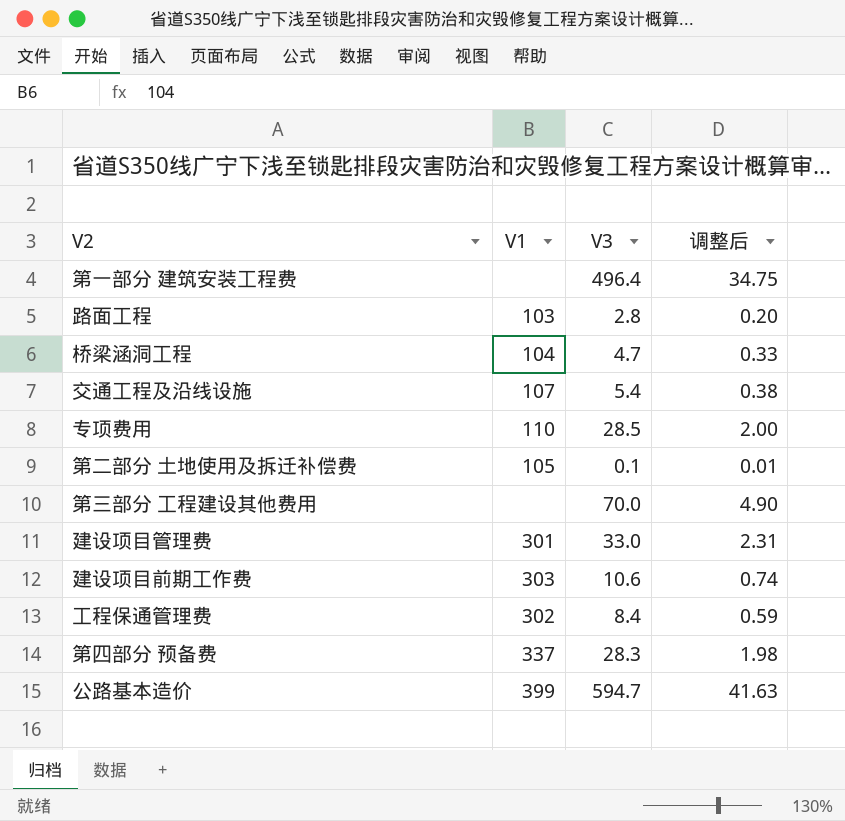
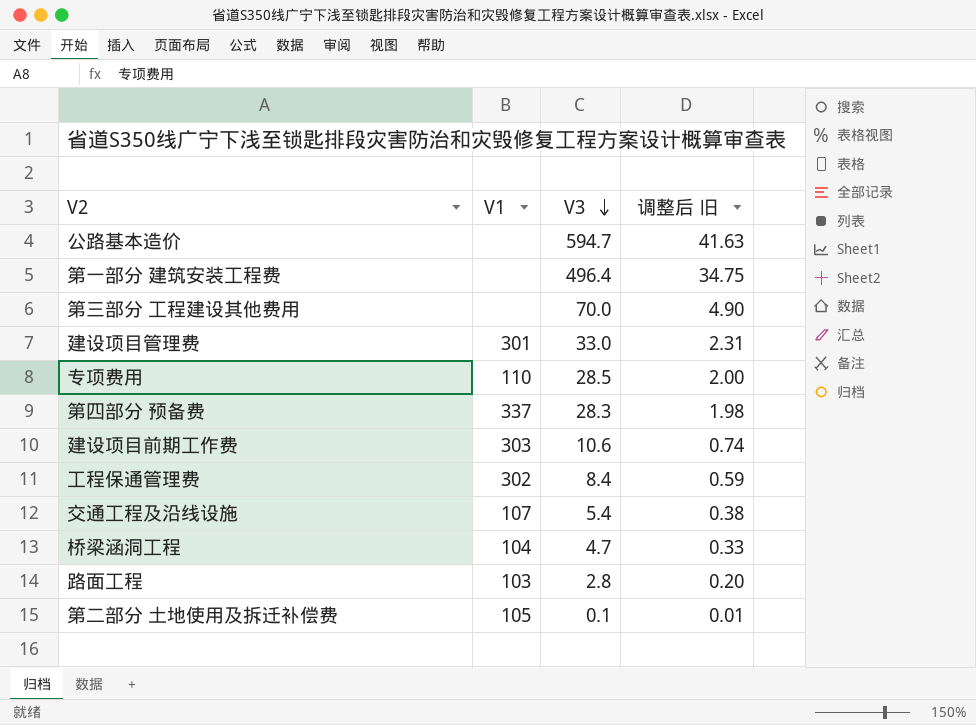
row order: none -> V3 descending
column name: 调整后 -> 调整后 旧
公路基本造价 | V1: 399 -> none

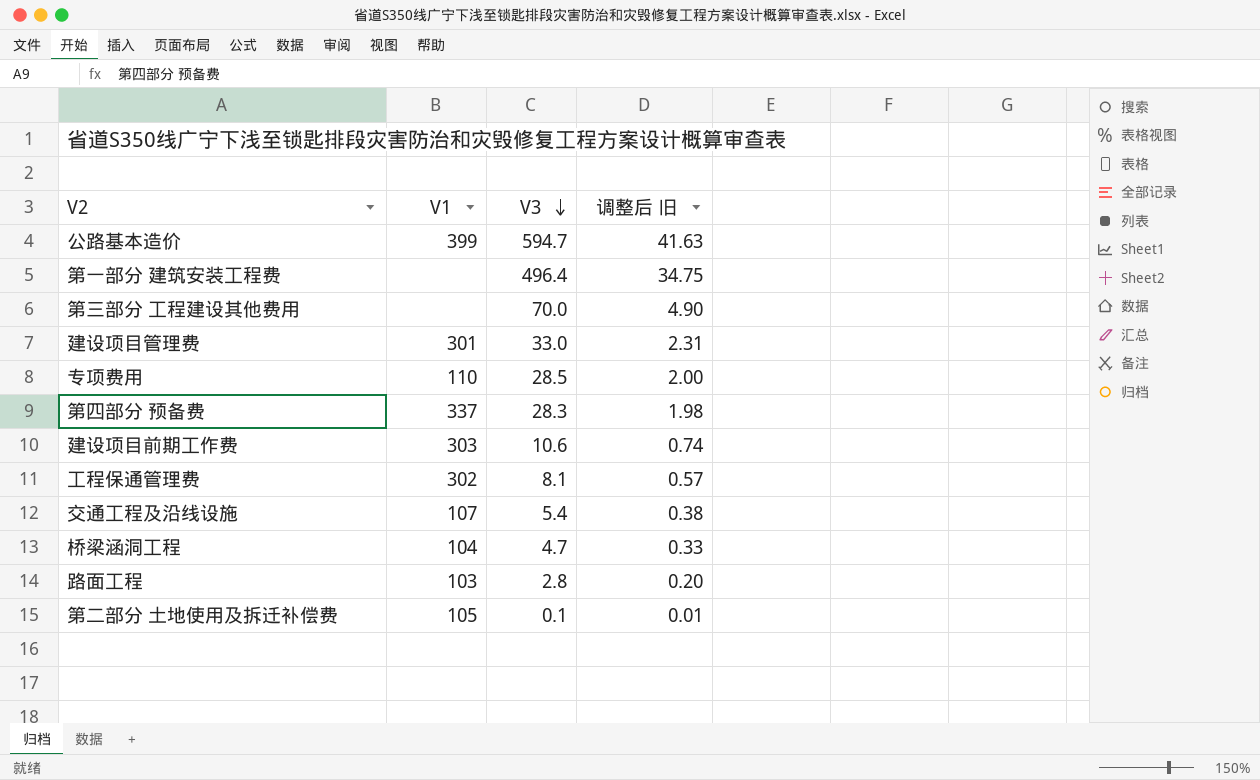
公路基本造价 | V1: none -> 399
工程保通管理费 | V3: 8.4 -> 8.1
工程保通管理费 | 调整后 旧: 0.59 -> 0.57

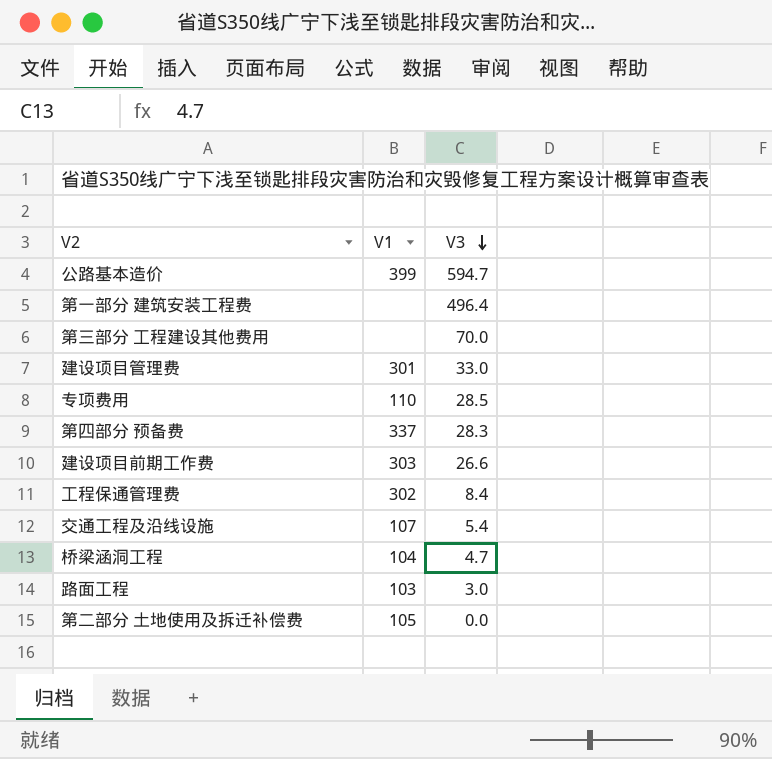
column 调整后 旧 | formula: [V3] * 0.07 -> none
建设项目前期工作费 | V3: 10.6 -> 26.6
工程保通管理费 | V3: 8.1 -> 8.4
路面工程 | V3: 2.8 -> 3.0
第二部分 土地使用及拆迁补偿费 | V3: 0.1 -> 0.0

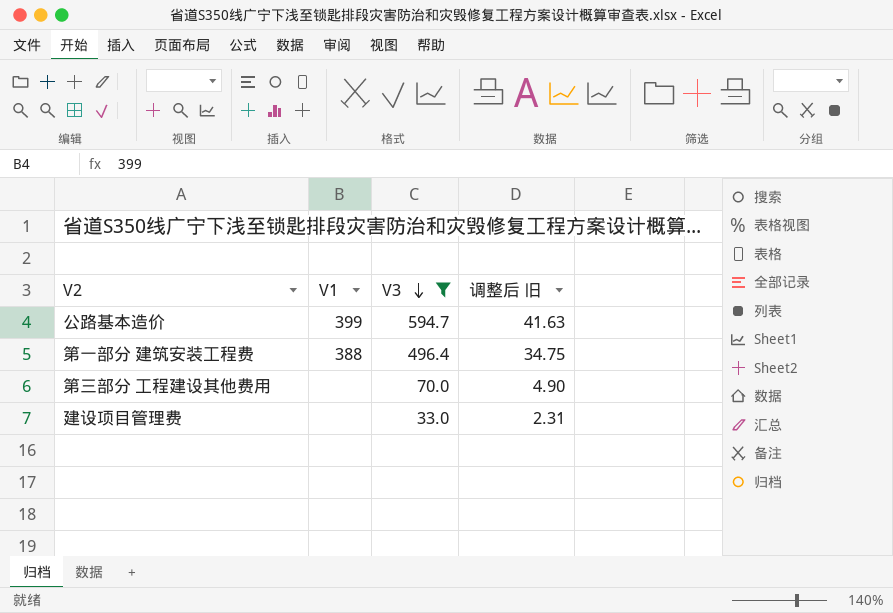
filter: none -> V3 >= 33.0
column 调整后 旧 | formula: none -> [V3] * 0.07
第一部分 建筑安装工程费 | V1: none -> 388
建设项目管理费 | V1: 301 -> none

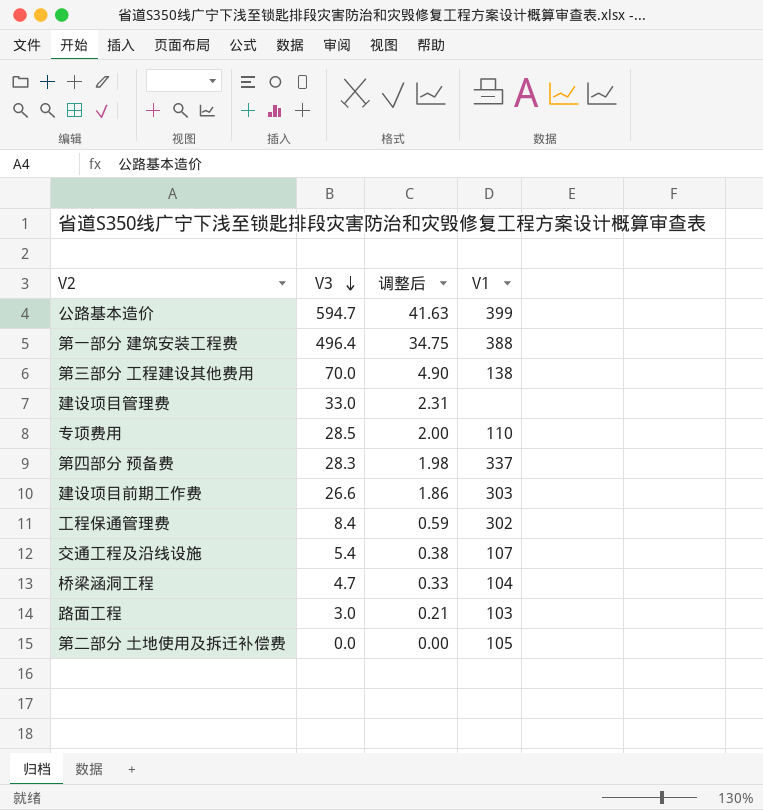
filter: V3 >= 33.0 -> none
column name: 调整后 旧 -> 调整后
column V1 | position: 2 -> 4
第三部分 工程建设其他费用 | V1: none -> 138

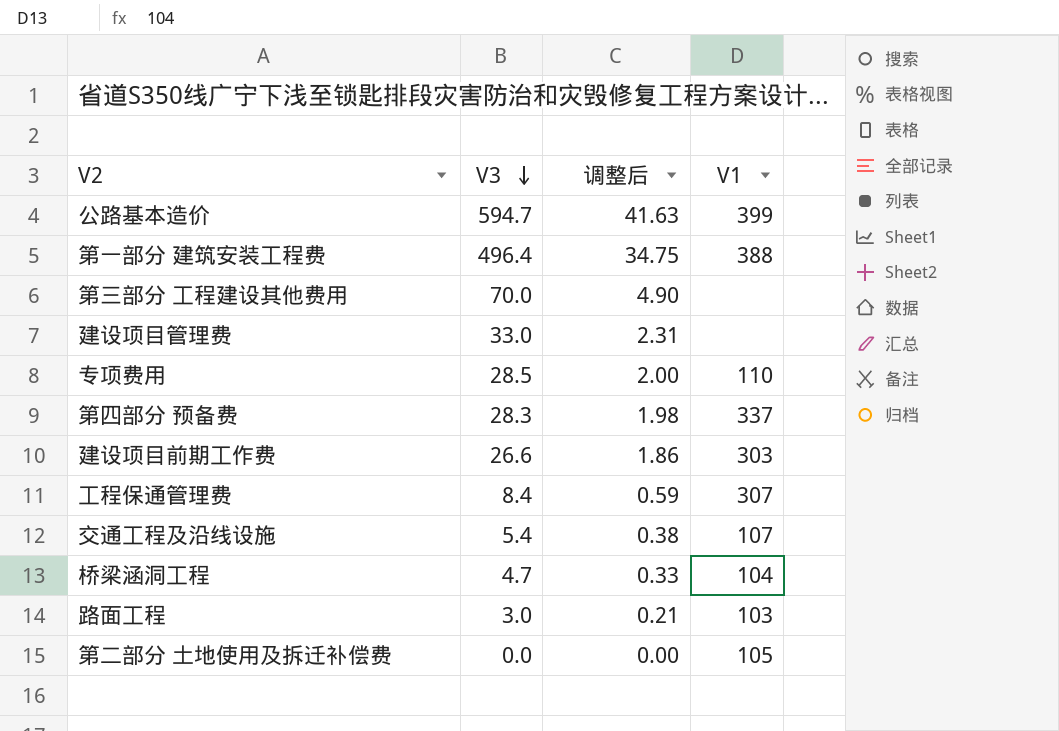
第三部分 工程建设其他费用 | V1: 138 -> none
工程保通管理费 | V1: 302 -> 307

